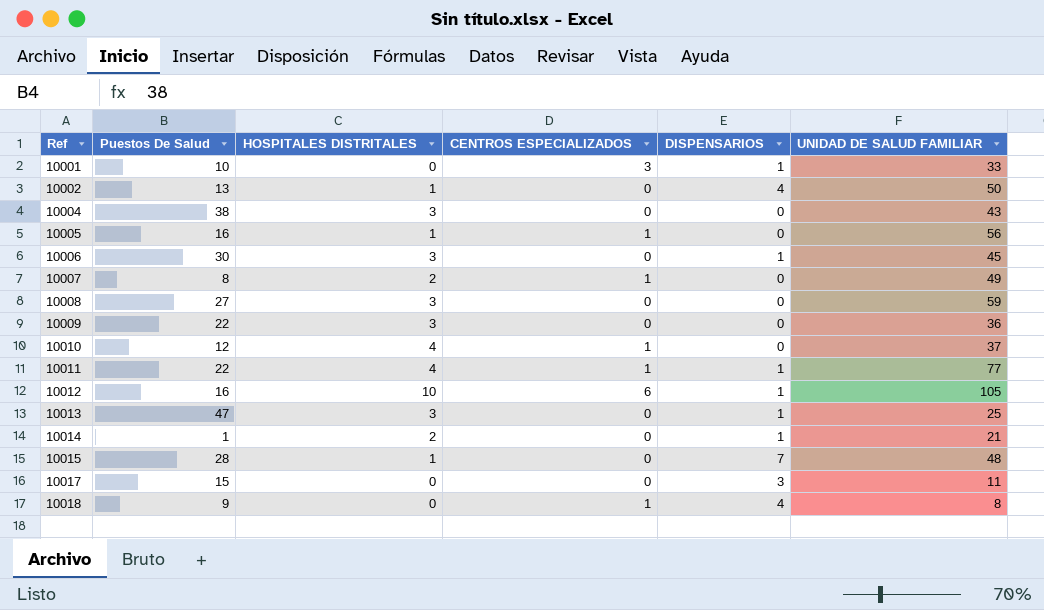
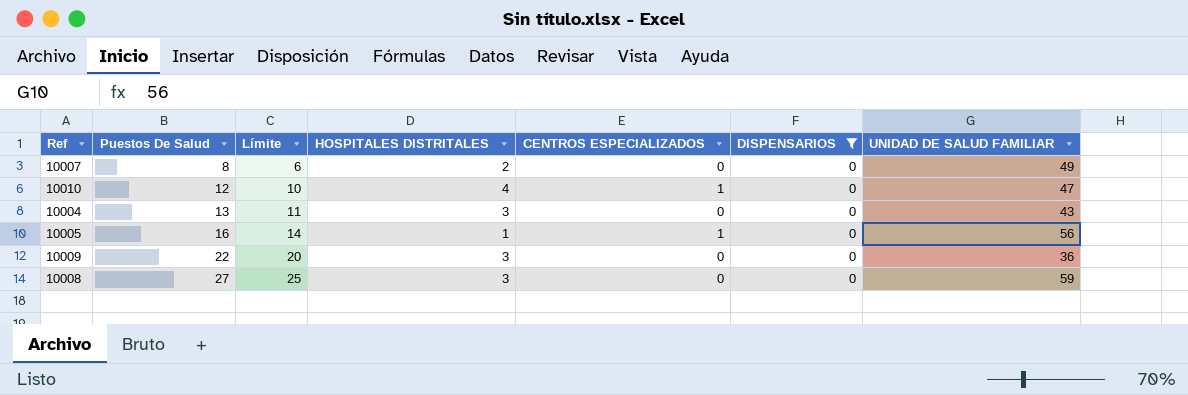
filter: none -> DISPENSARIOS = 0
row order: Ref ascending -> Puestos De Salud ascending
column Límite | formula: none -> [Puestos De Salud] - 2
10007 | CENTROS ESPECIALIZADOS: 1 -> 0
10010 | UNIDAD DE SALUD FAMILIAR: 37 -> 47
10004 | Puestos De Salud: 38 -> 13

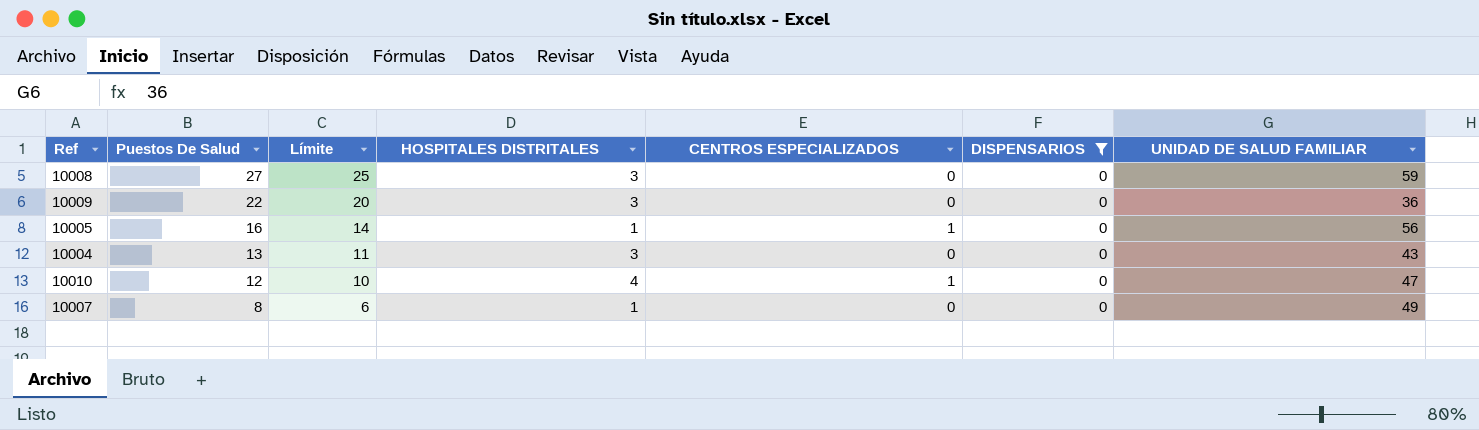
row order: Puestos De Salud ascending -> Puestos De Salud descending
10007 | HOSPITALES DISTRITALES: 2 -> 1

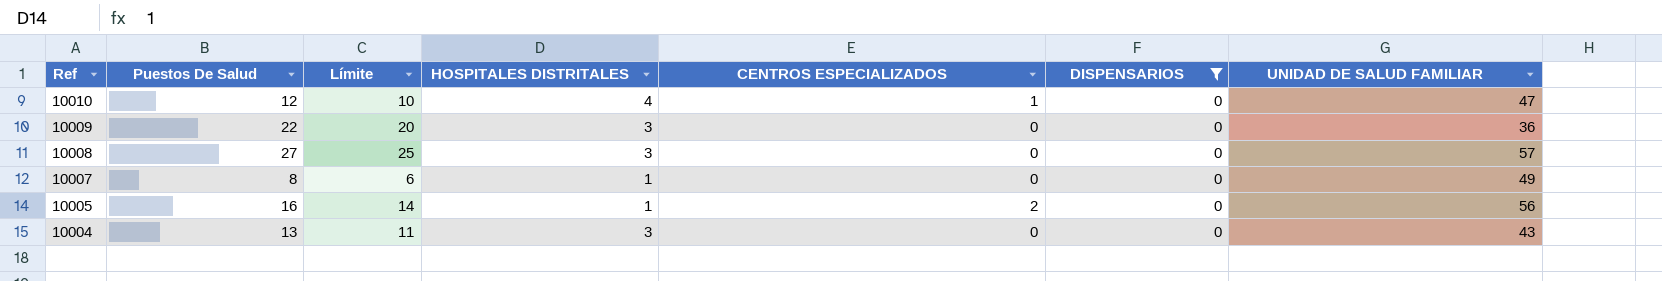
row order: Puestos De Salud descending -> Ref descending
10008 | UNIDAD DE SALUD FAMILIAR: 59 -> 57
10005 | CENTROS ESPECIALIZADOS: 1 -> 2

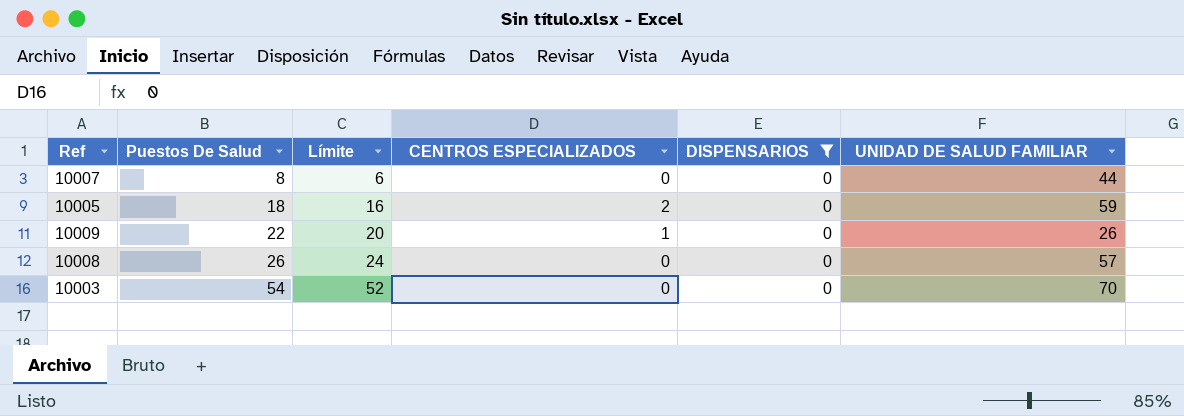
row order: Ref descending -> Puestos De Salud ascending
column HOSPITALES DISTRITALES | position: 4 -> none
row 10010: 12 | 10 | 4 | 1 | 0 | 47 -> none
row 10004: 13 | 11 | 3 | 0 | 0 | 43 -> none
10007 | UNIDAD DE SALUD FAMILIAR: 49 -> 44
10005 | Puestos De Salud: 16 -> 18
10005 | Límite: 14 -> 16
10005 | UNIDAD DE SALUD FAMILIAR: 56 -> 59
10009 | CENTROS ESPECIALIZADOS: 0 -> 1
10009 | UNIDAD DE SALUD FAMILIAR: 36 -> 26
10008 | Puestos De Salud: 27 -> 26
10008 | Límite: 25 -> 24
row 10003: none -> 54 | 52 | 0 | 0 | 70

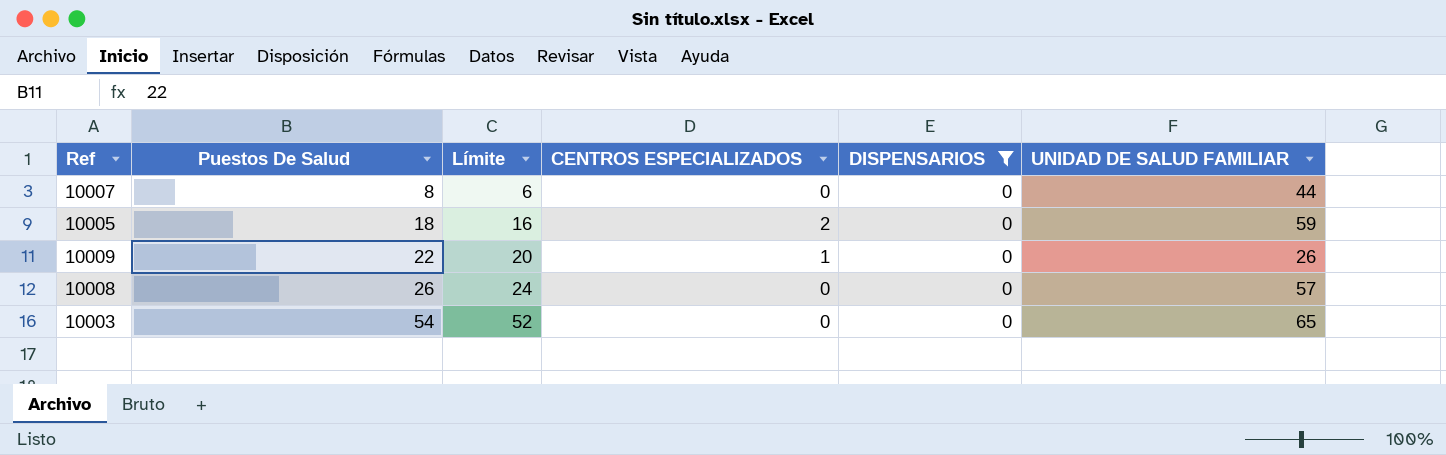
10003 | UNIDAD DE SALUD FAMILIAR: 70 -> 65

